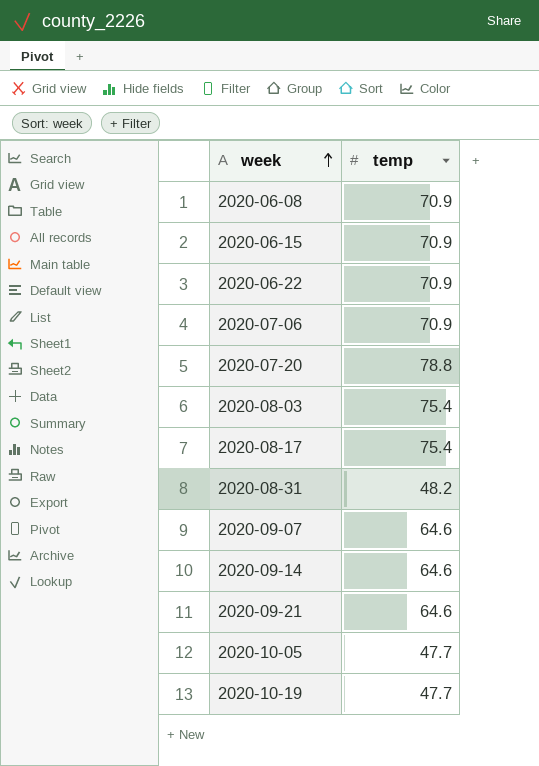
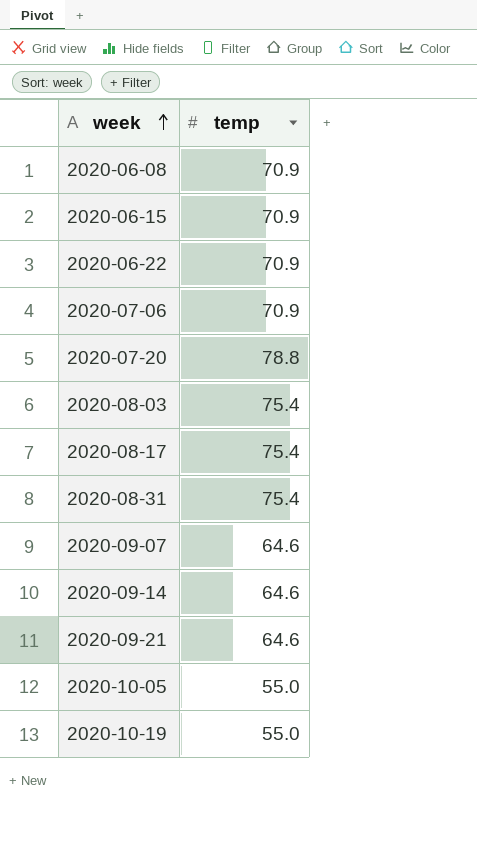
2020-08-31 | temp: 48.2 -> 75.4
2020-10-05 | temp: 47.7 -> 55.0
2020-10-19 | temp: 47.7 -> 55.0

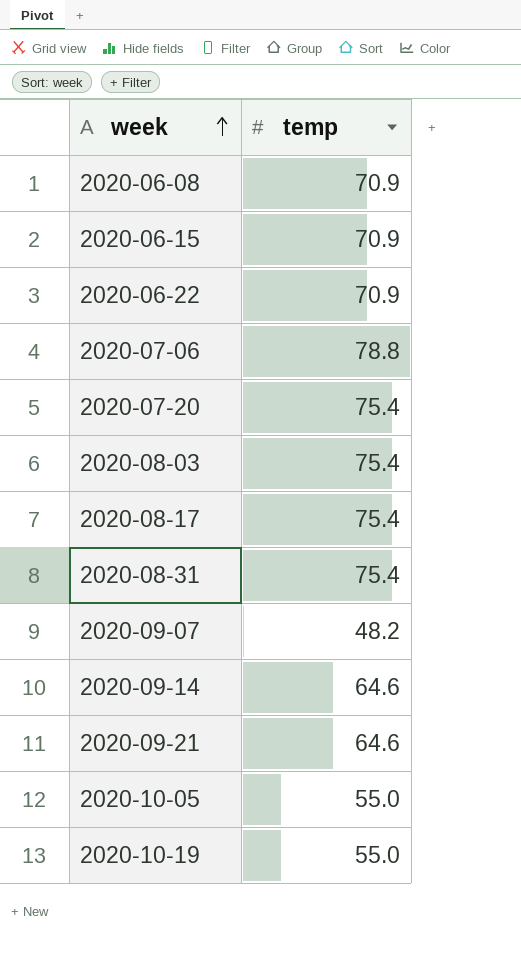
2020-07-06 | temp: 70.9 -> 78.8
2020-07-20 | temp: 78.8 -> 75.4
2020-09-07 | temp: 64.6 -> 48.2

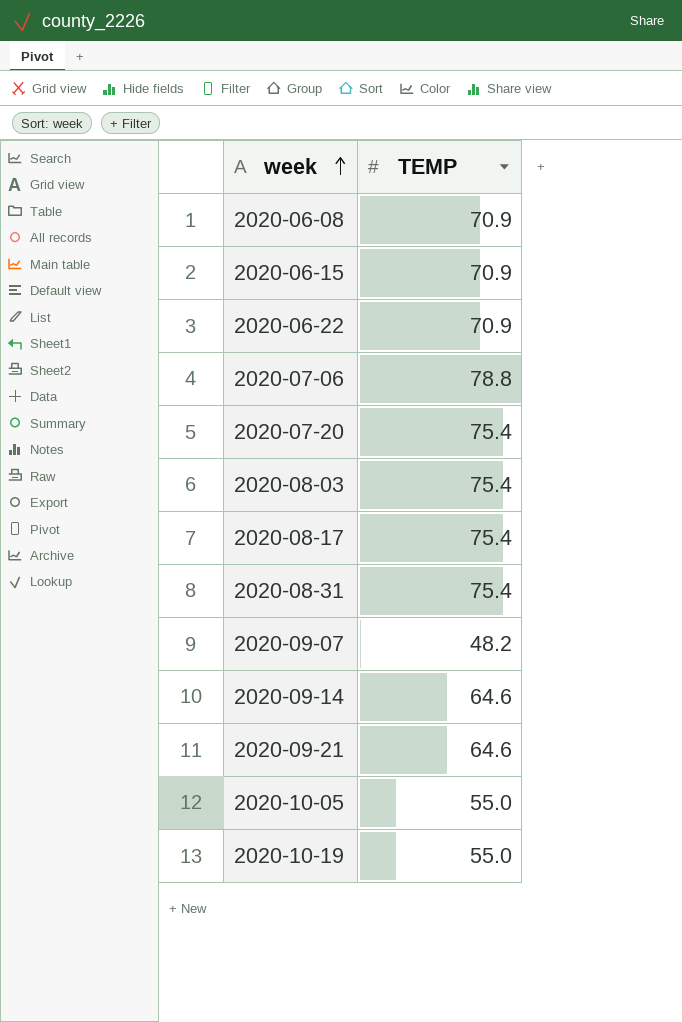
column name: temp -> TEMP

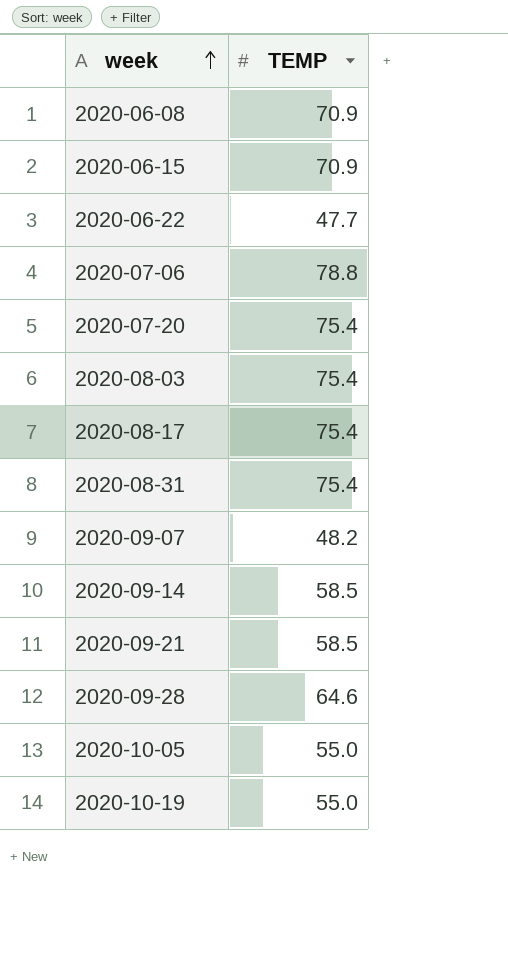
2020-06-22 | TEMP: 70.9 -> 47.7
2020-09-14 | TEMP: 64.6 -> 58.5
2020-09-21 | TEMP: 64.6 -> 58.5
row 2020-09-28: none -> 64.6

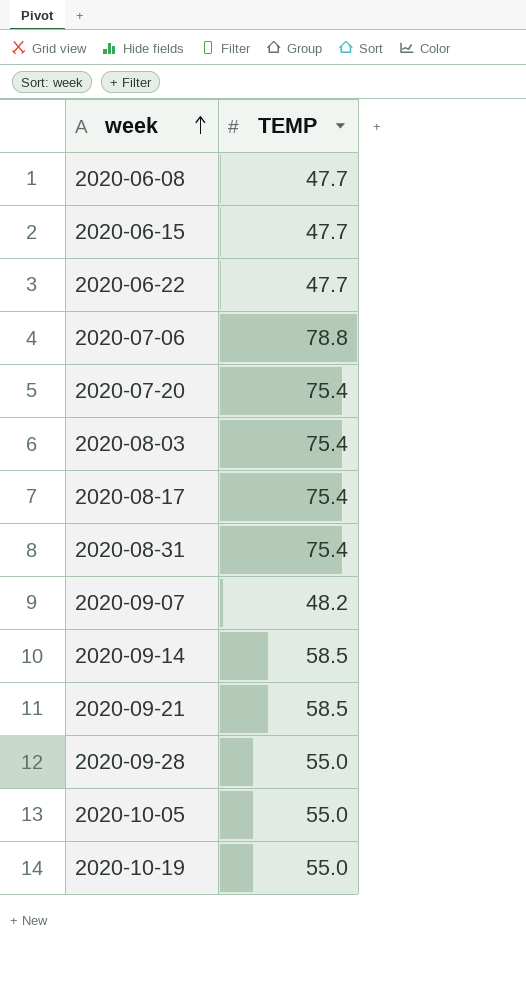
2020-06-08 | TEMP: 70.9 -> 47.7
2020-06-15 | TEMP: 70.9 -> 47.7
2020-09-28 | TEMP: 64.6 -> 55.0

